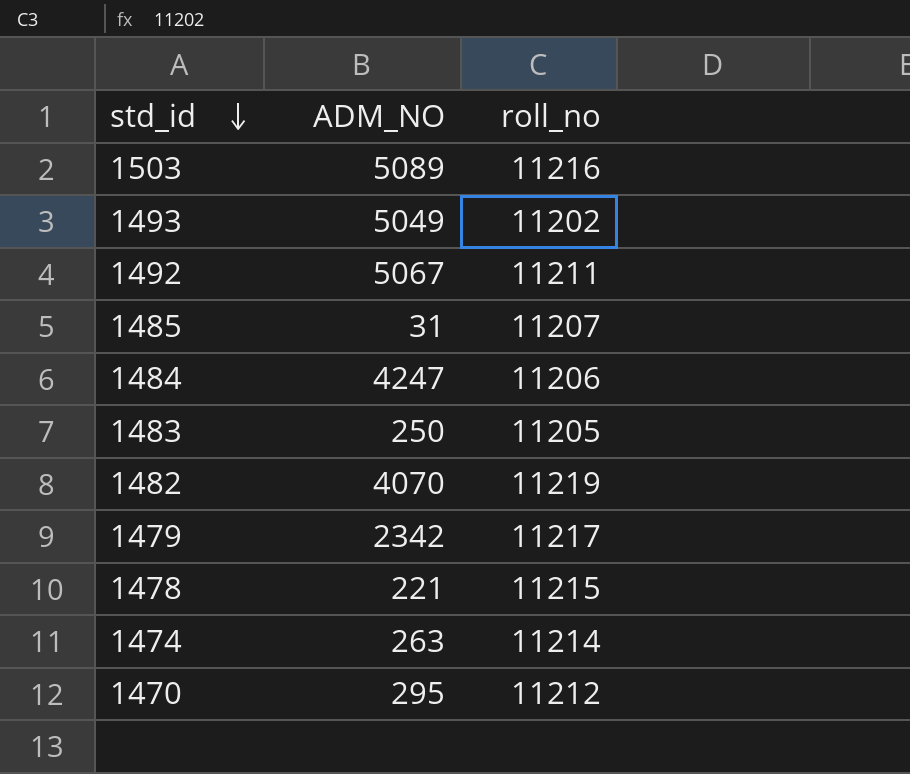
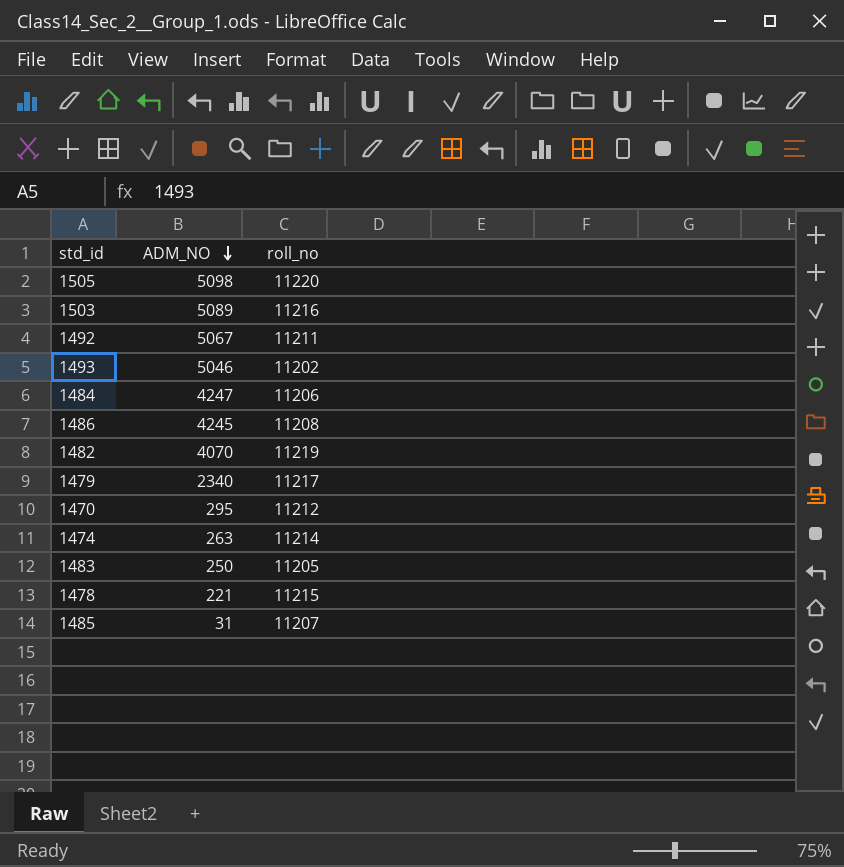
row order: std_id descending -> ADM_NO descending
row 1505: none -> 5098 | 11220
1493 | ADM_NO: 5049 -> 5046
row 1486: none -> 4245 | 11208
1479 | ADM_NO: 2342 -> 2340

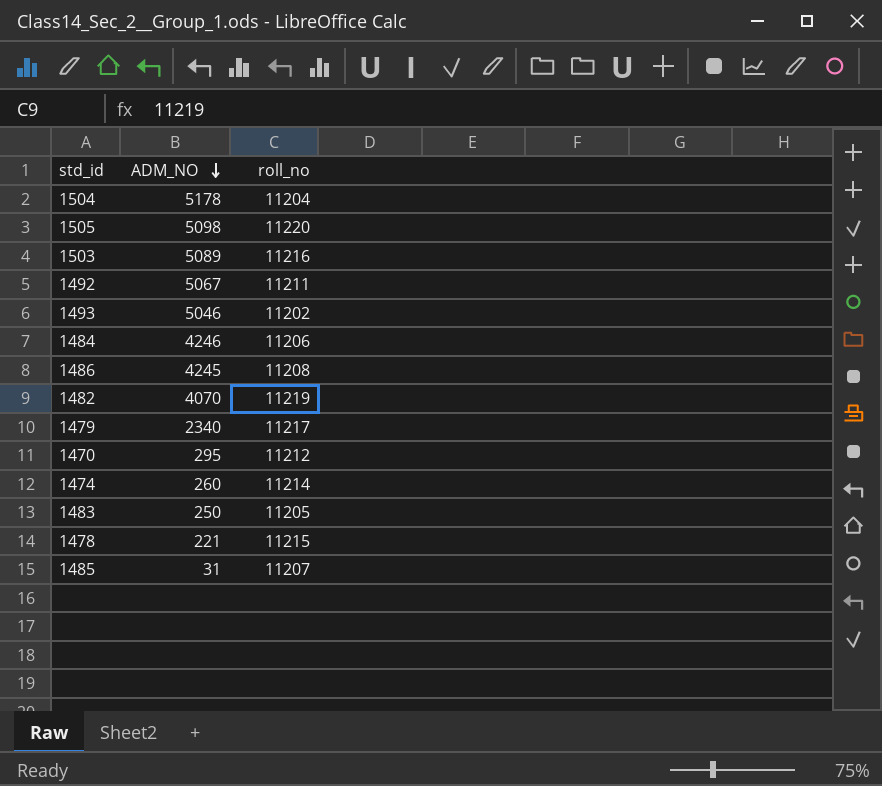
row 1504: none -> 5178 | 11204
1484 | ADM_NO: 4247 -> 4246
1474 | ADM_NO: 263 -> 260

